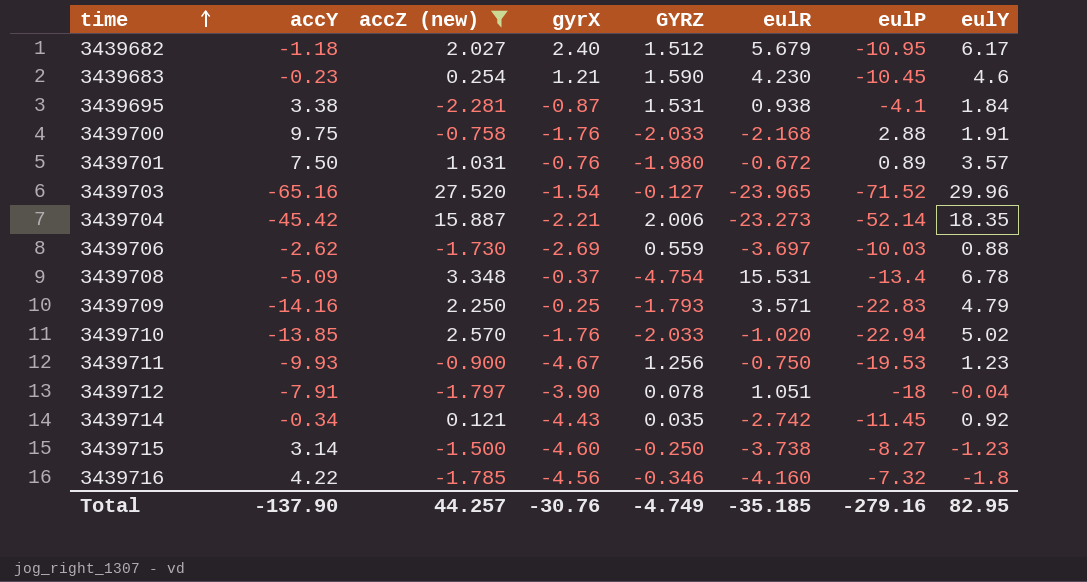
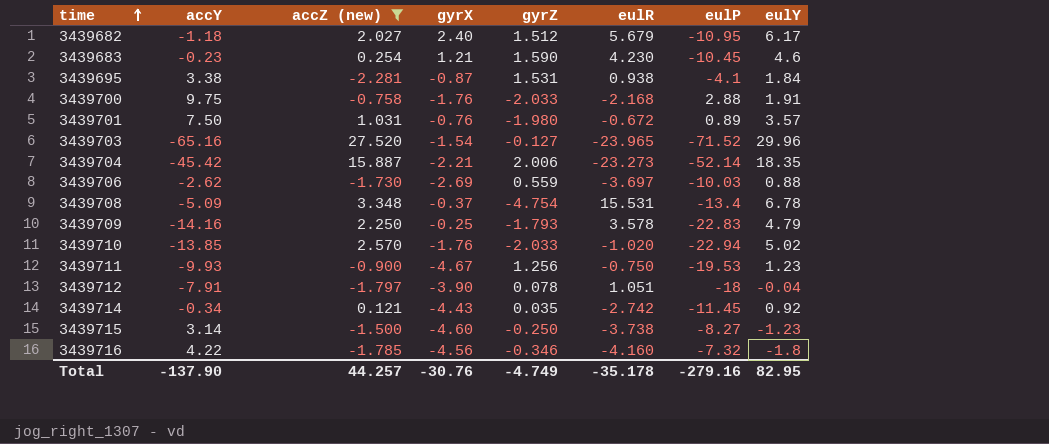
column name: GYRZ -> gyrZ
3439709 | eulR: 3.571 -> 3.578
Total | eulR: -35.185 -> -35.178

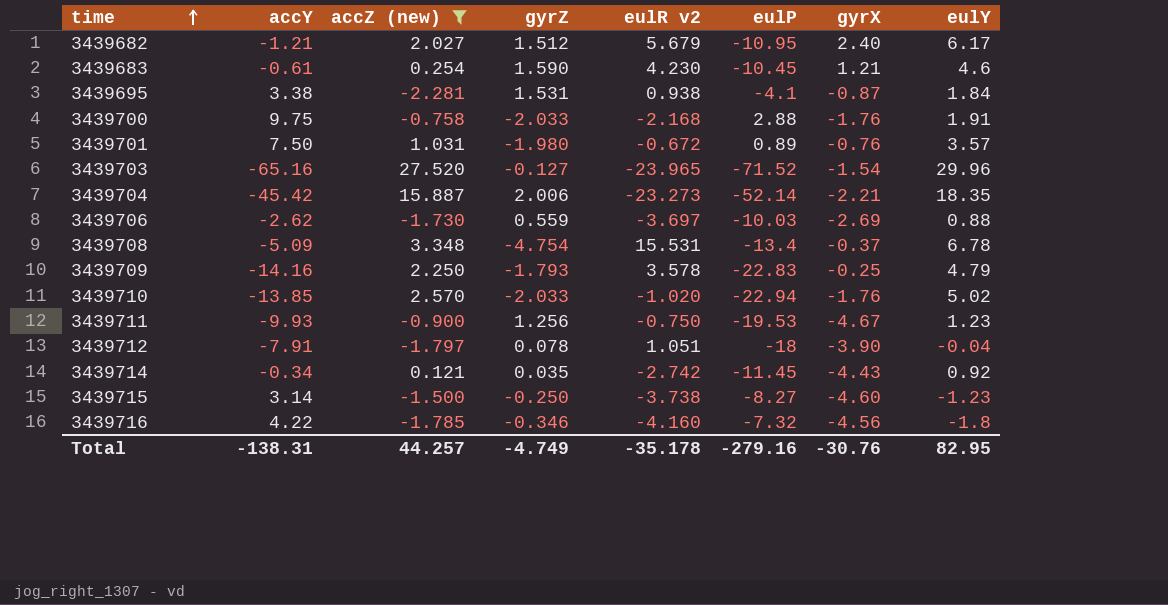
column name: eulR -> eulR v2
column gyrX | position: 4 -> 7
3439682 | accY: -1.18 -> -1.21
3439683 | accY: -0.23 -> -0.61
Total | accY: -137.90 -> -138.31

